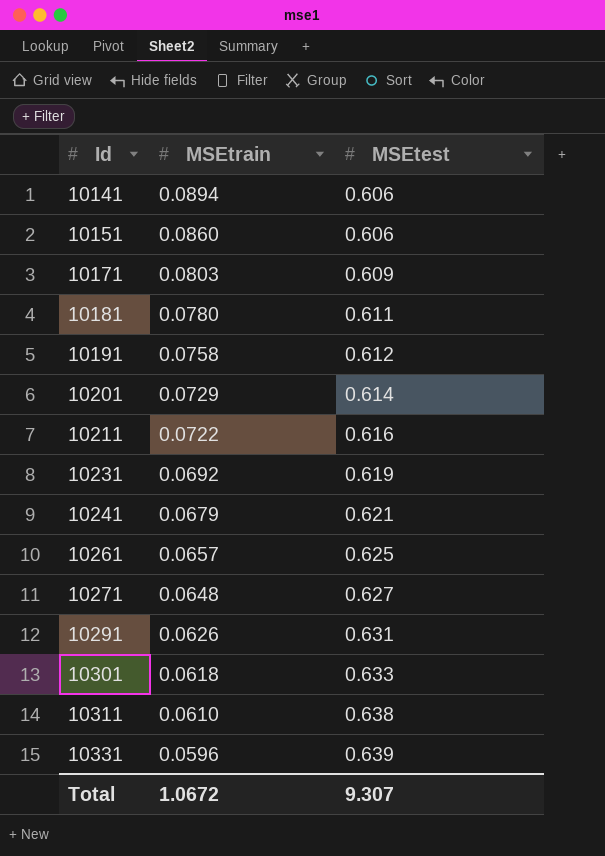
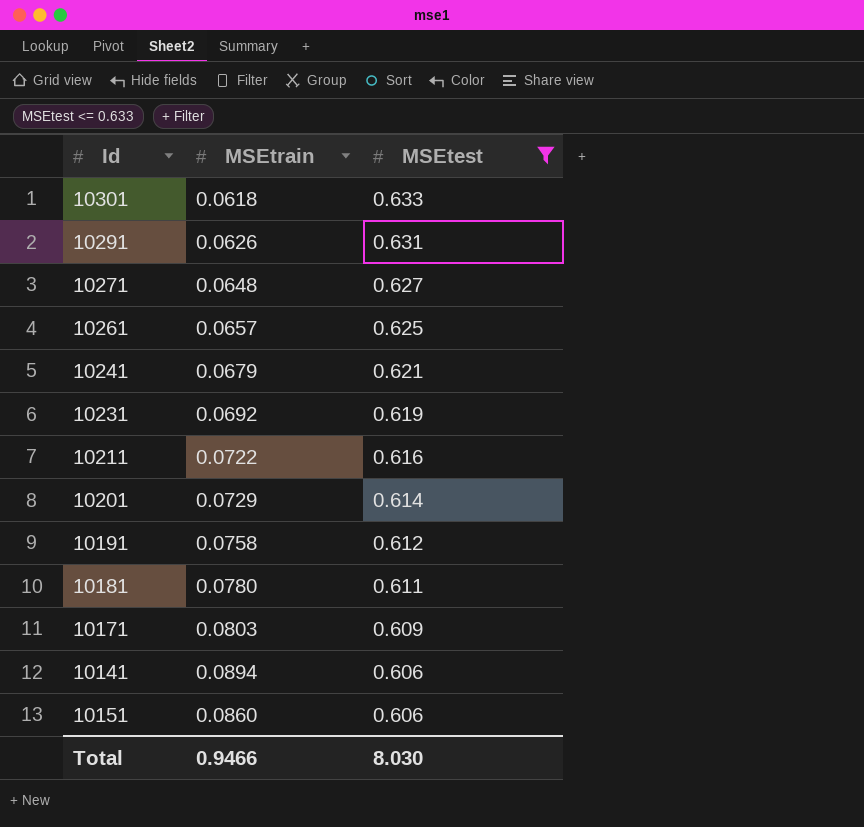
filter: none -> MSEtest <= 0.633
row order: Id ascending -> MSEtest descending
Total | MSEtrain: 1.0672 -> 0.9466
Total | MSEtest: 9.307 -> 8.030

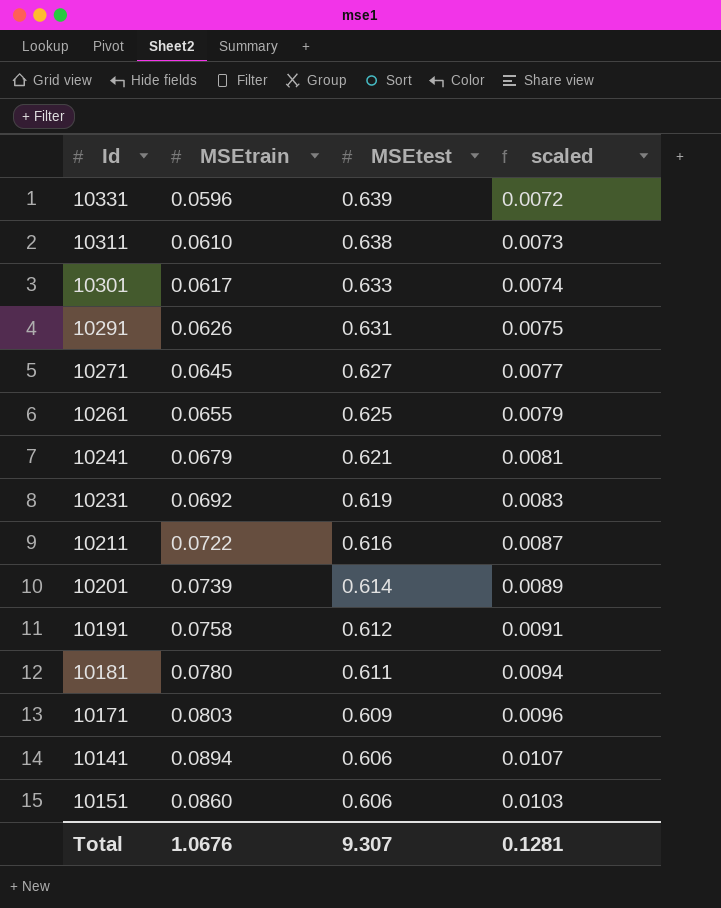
filter: MSEtest <= 0.633 -> none
column scaled | formula: none -> [MSEtrain] * 0.12
10301 | MSEtrain: 0.0618 -> 0.0617
10271 | MSEtrain: 0.0648 -> 0.0645
10261 | MSEtrain: 0.0657 -> 0.0655
10201 | MSEtrain: 0.0729 -> 0.0739
Total | MSEtrain: 0.9466 -> 1.0676
Total | MSEtest: 8.030 -> 9.307

